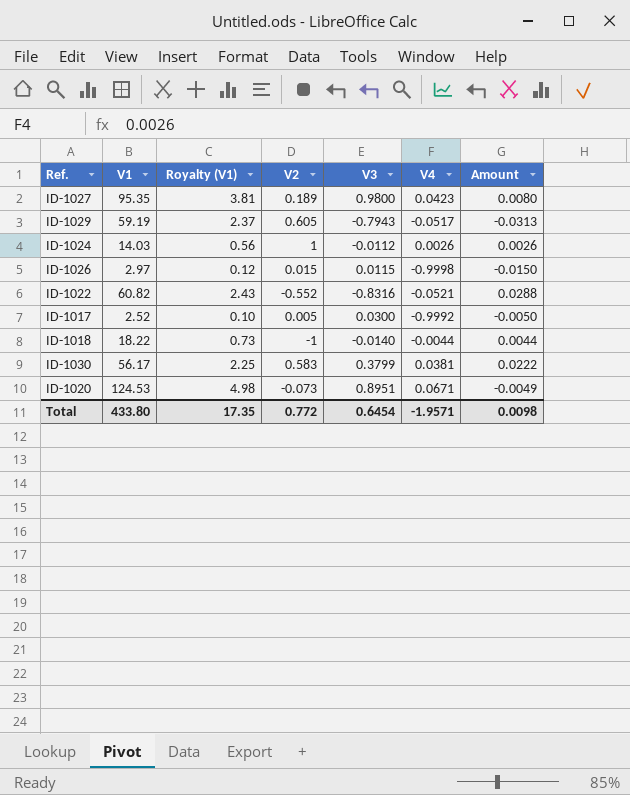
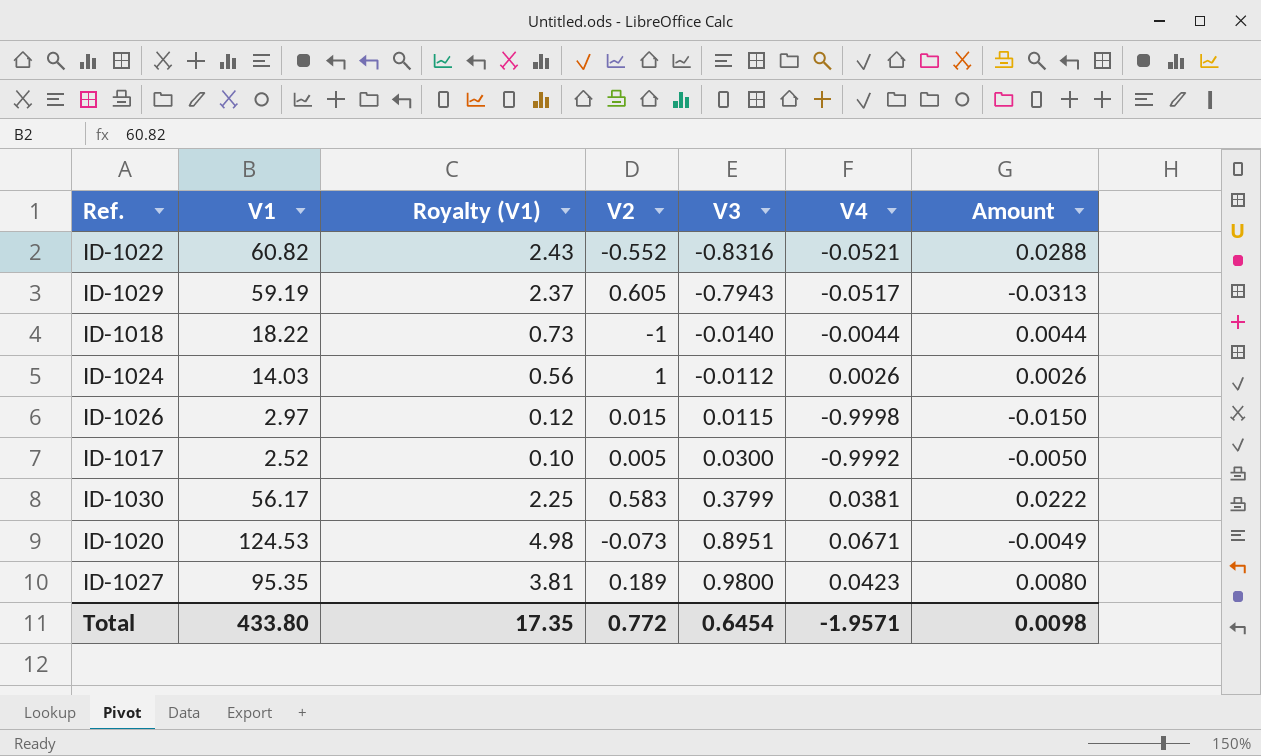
row order: none -> V3 ascending

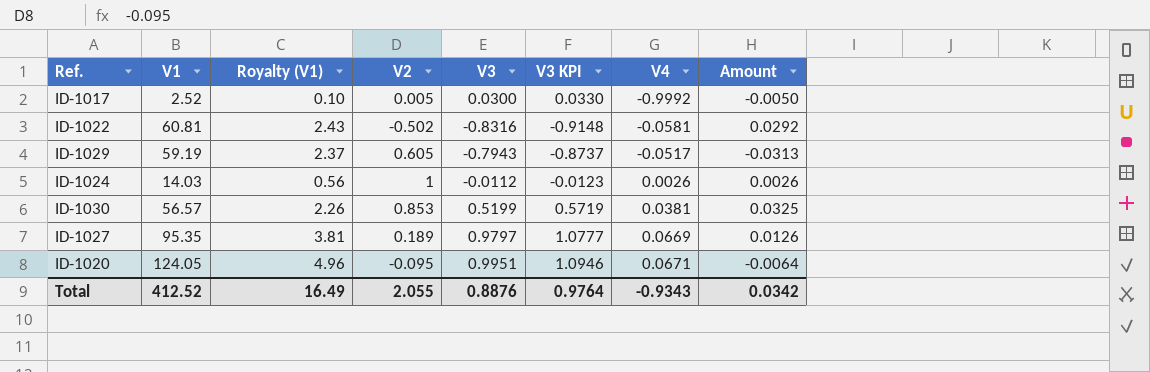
row order: V3 ascending -> V4 ascending
column V3 KPI | formula: none -> [V3] * 1.1
row ID-1018: 18.22 | 0.73 | -1 | -0.0140 | -0.0044 | 0.0044 -> none
row ID-1026: 2.97 | 0.12 | 0.015 | 0.0115 | -0.9998 | -0.0150 -> none
ID-1022 | V1: 60.82 -> 60.81
ID-1022 | V2: -0.552 -> -0.502
ID-1022 | V4: -0.0521 -> -0.0581
ID-1022 | Amount: 0.0288 -> 0.0292
ID-1030 | V1: 56.17 -> 56.57
ID-1030 | Royalty (V1): 2.25 -> 2.26
ID-1030 | V2: 0.583 -> 0.853
ID-1030 | V3: 0.3799 -> 0.5199
ID-1030 | Amount: 0.0222 -> 0.0325
ID-1027 | V3: 0.9800 -> 0.9797
ID-1027 | V4: 0.0423 -> 0.0669
ID-1027 | Amount: 0.0080 -> 0.0126
ID-1020 | V1: 124.53 -> 124.05
ID-1020 | Royalty (V1): 4.98 -> 4.96
ID-1020 | V2: -0.073 -> -0.095
ID-1020 | V3: 0.8951 -> 0.9951
ID-1020 | Amount: -0.0049 -> -0.0064
Total | V1: 433.80 -> 412.52
Total | Royalty (V1): 17.35 -> 16.49
Total | V2: 0.772 -> 2.055
Total | V3: 0.6454 -> 0.8876
Total | V4: -1.9571 -> -0.9343
Total | Amount: 0.0098 -> 0.0342

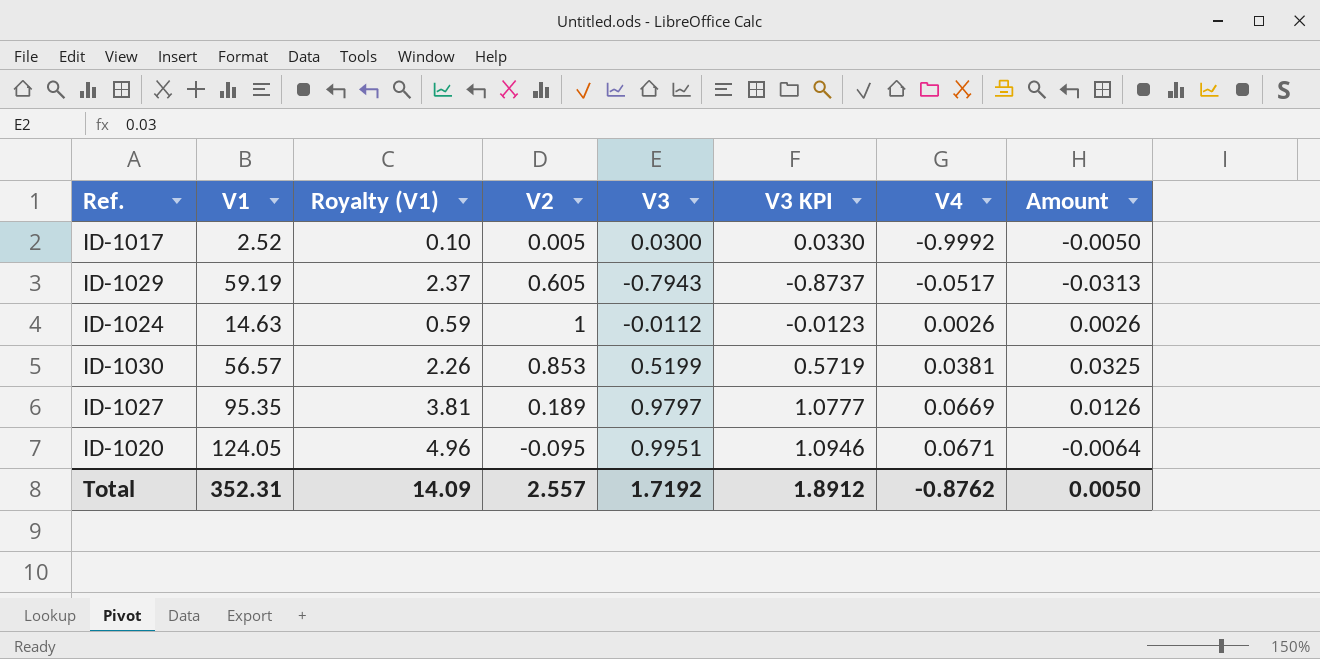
row ID-1022: 60.81 | 2.43 | -0.502 | -0.8316 | -0.9148 | -0.0581 | 0.0292 -> none
ID-1024 | V1: 14.03 -> 14.63
ID-1024 | Royalty (V1): 0.56 -> 0.59
Total | V1: 412.52 -> 352.31
Total | Royalty (V1): 16.49 -> 14.09
Total | V2: 2.055 -> 2.557
Total | V3: 0.8876 -> 1.7192
Total | V3 KPI: 0.9764 -> 1.8912
Total | V4: -0.9343 -> -0.8762
Total | Amount: 0.0342 -> 0.0050

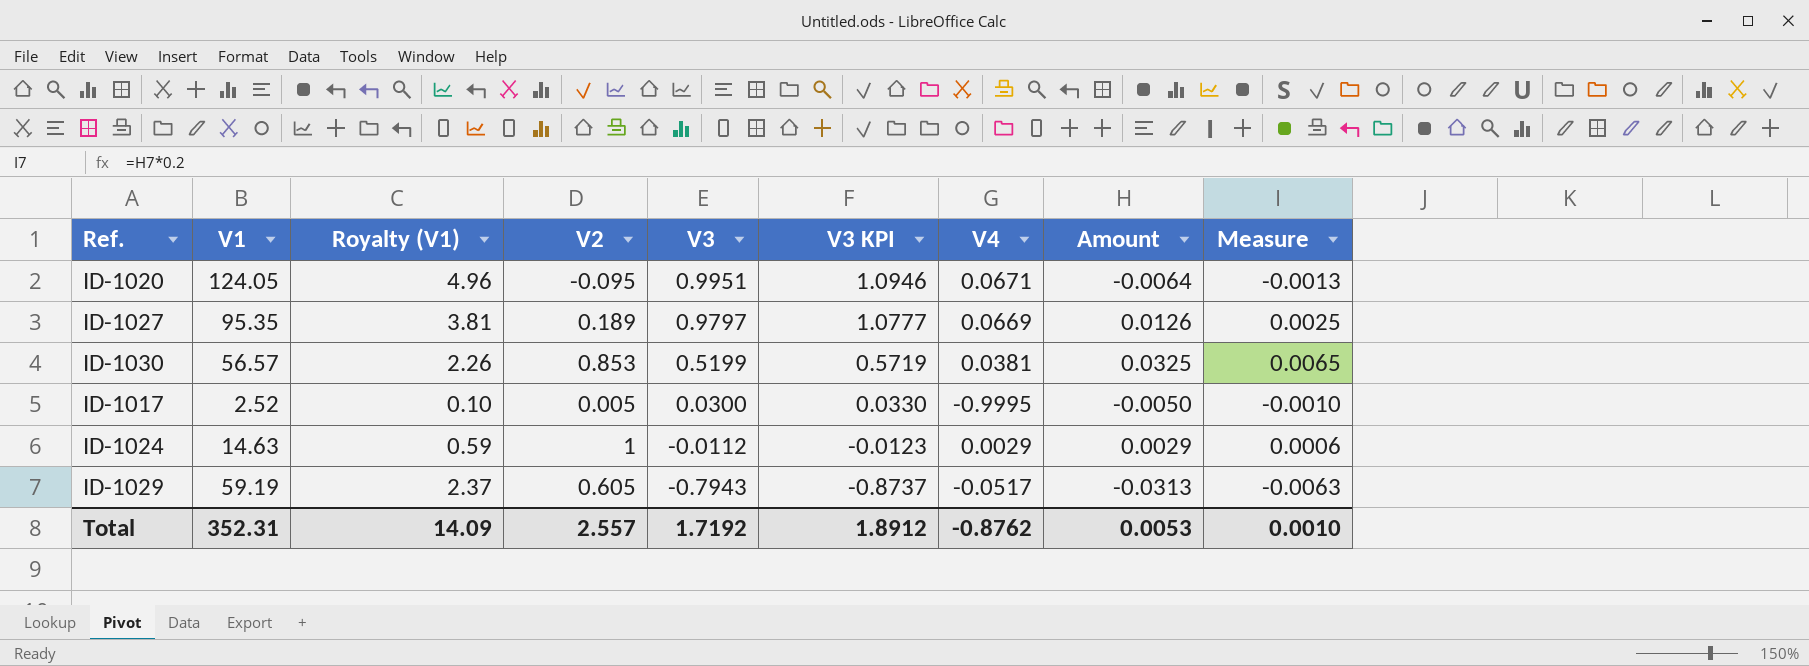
row order: V4 ascending -> V3 descending
column Measure | formula: none -> [Amount] * 0.2
ID-1017 | V4: -0.9992 -> -0.9995
ID-1024 | V4: 0.0026 -> 0.0029
ID-1024 | Amount: 0.0026 -> 0.0029
Total | Amount: 0.0050 -> 0.0053

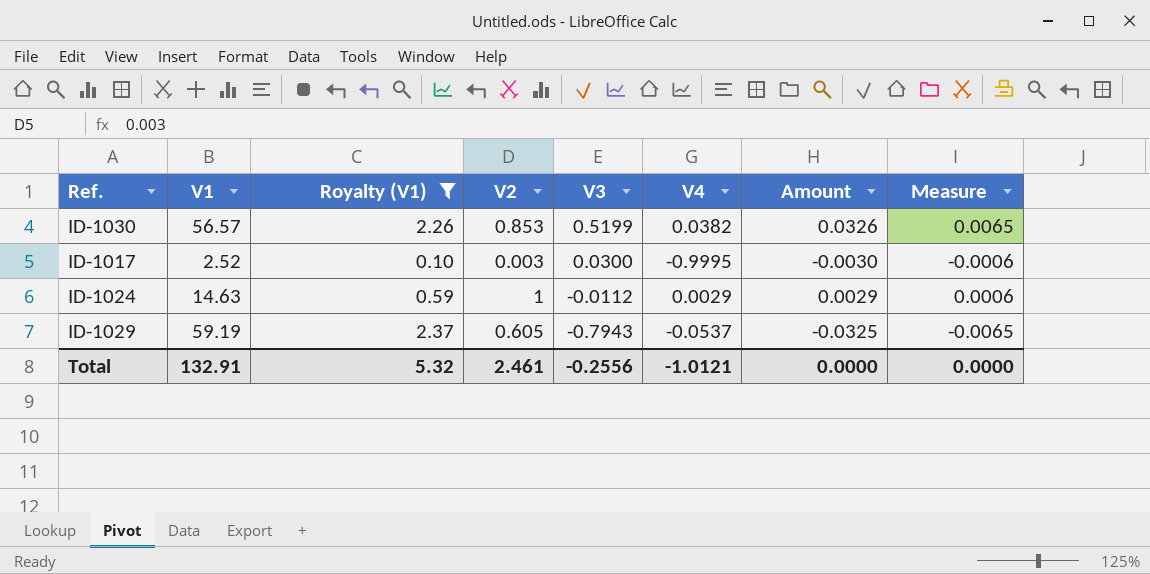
filter: none -> Royalty (V1) <= 2.37
column V3 KPI | formula: [V3] * 1.1 -> none
ID-1030 | V4: 0.0381 -> 0.0382
ID-1030 | Amount: 0.0325 -> 0.0326
ID-1017 | V2: 0.005 -> 0.003
ID-1017 | Amount: -0.0050 -> -0.0030
ID-1017 | Measure: -0.0010 -> -0.0006
ID-1029 | V4: -0.0517 -> -0.0537
ID-1029 | Amount: -0.0313 -> -0.0325
ID-1029 | Measure: -0.0063 -> -0.0065
Total | V1: 352.31 -> 132.91
Total | Royalty (V1): 14.09 -> 5.32
Total | V2: 2.557 -> 2.461
Total | V3: 1.7192 -> -0.2556
Total | V4: -0.8762 -> -1.0121
Total | Amount: 0.0053 -> 0.0000
Total | Measure: 0.0010 -> 0.0000

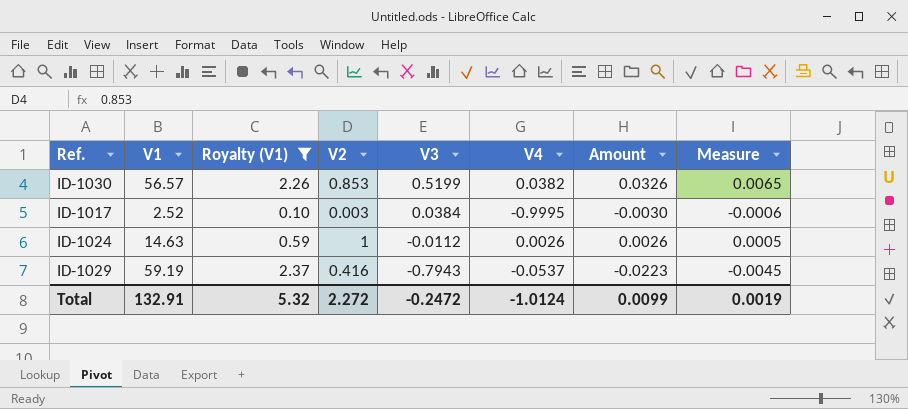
ID-1017 | V3: 0.0300 -> 0.0384
ID-1024 | V4: 0.0029 -> 0.0026
ID-1024 | Amount: 0.0029 -> 0.0026
ID-1024 | Measure: 0.0006 -> 0.0005
ID-1029 | V2: 0.605 -> 0.416
ID-1029 | Amount: -0.0325 -> -0.0223
ID-1029 | Measure: -0.0065 -> -0.0045
Total | V2: 2.461 -> 2.272
Total | V3: -0.2556 -> -0.2472
Total | V4: -1.0121 -> -1.0124
Total | Amount: 0.0000 -> 0.0099
Total | Measure: 0.0000 -> 0.0019

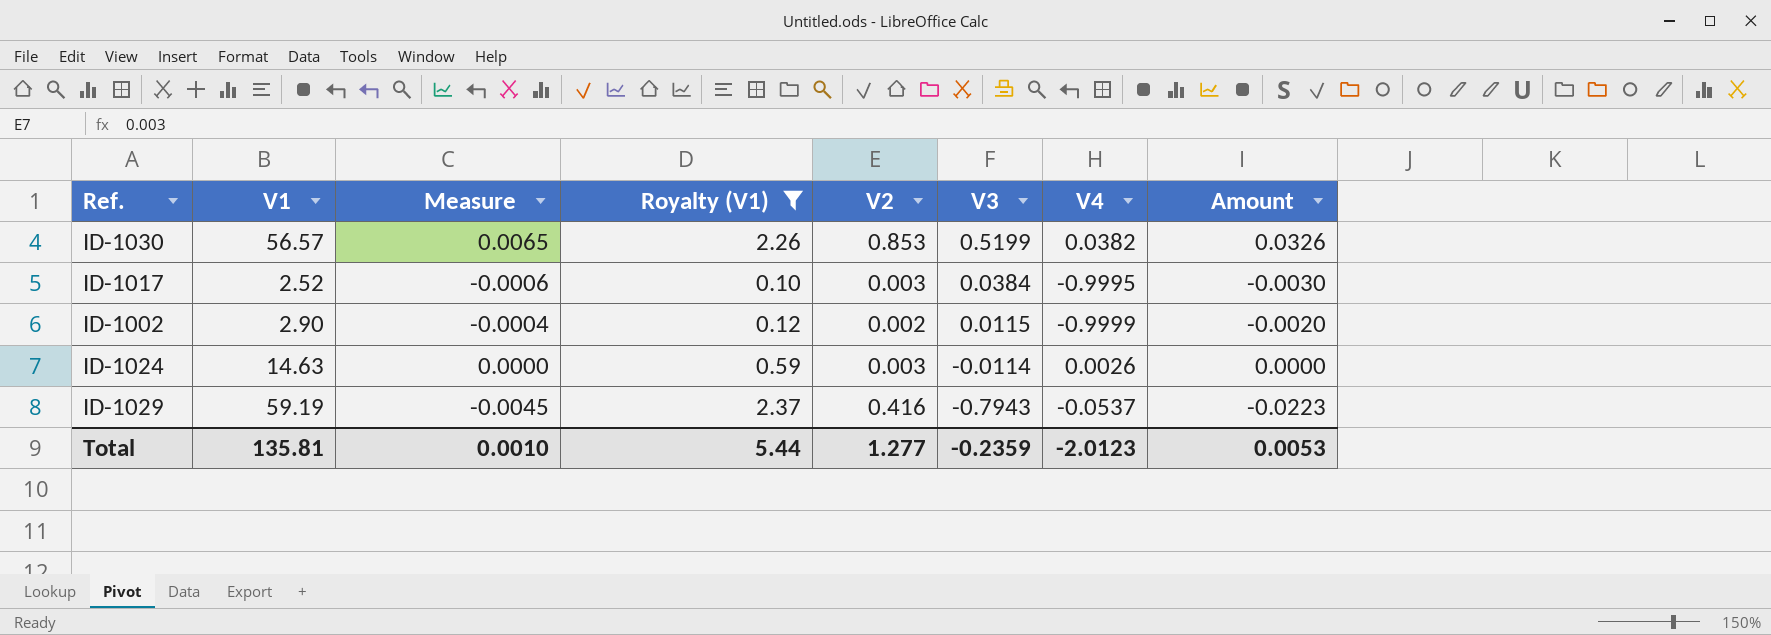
column Measure | position: 8 -> 3
row ID-1002: none -> 2.90 | -0.0004 | 0.12 | 0.002 | 0.0115 | -0.9999 | -0.0020
ID-1024 | Measure: 0.0005 -> 0.0000
ID-1024 | V2: 1 -> 0.003
ID-1024 | V3: -0.0112 -> -0.0114
ID-1024 | Amount: 0.0026 -> 0.0000
Total | V1: 132.91 -> 135.81
Total | Measure: 0.0019 -> 0.0010
Total | Royalty (V1): 5.32 -> 5.44
Total | V2: 2.272 -> 1.277
Total | V3: -0.2472 -> -0.2359
Total | V4: -1.0124 -> -2.0123
Total | Amount: 0.0099 -> 0.0053

